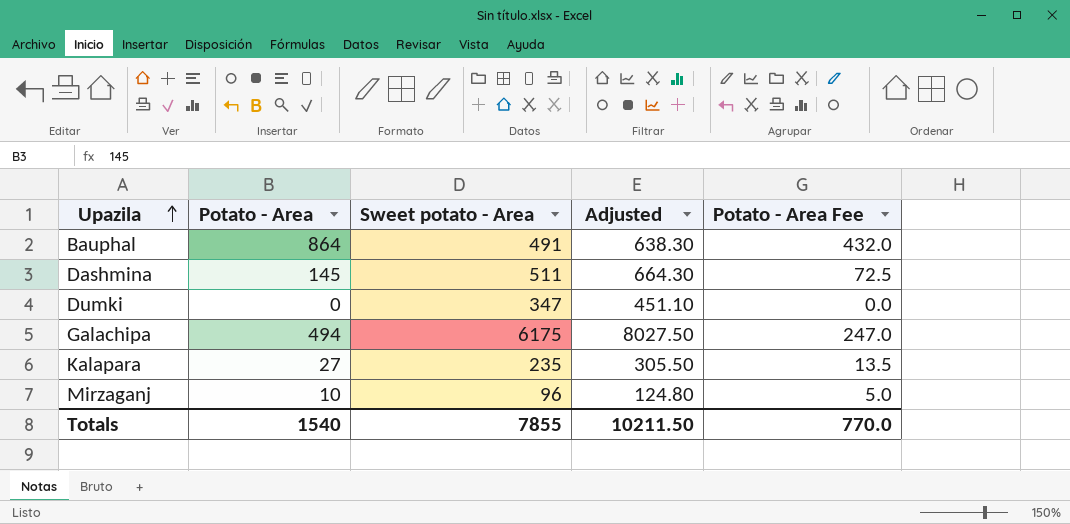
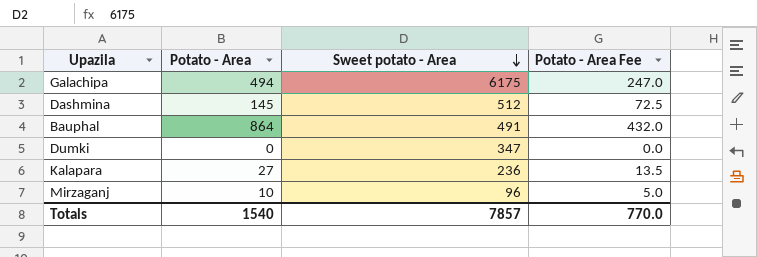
row order: Upazila ascending -> Sweet potato - Area descending
column Adjusted | formula: [Sweet potato - Area] * 1.3 -> none
Dashmina | Sweet potato - Area: 511 -> 512
Kalapara | Sweet potato - Area: 235 -> 236
Totals | Sweet potato - Area: 7855 -> 7857

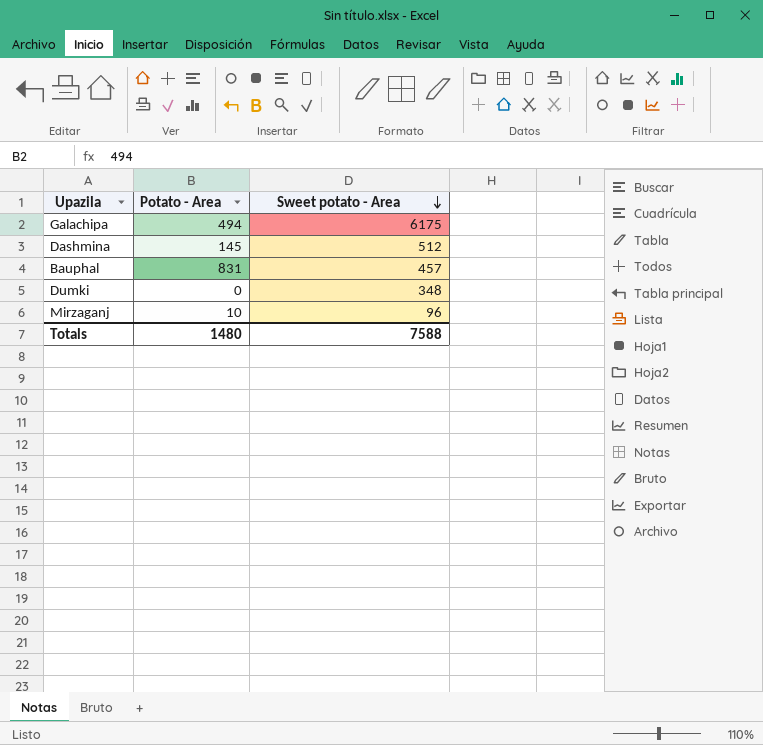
column Potato - Area Fee | formula: [Potato - Area] * 0.5 -> none
row Kalapara: 27 | 236 | 13.5 -> none
Bauphal | Potato - Area: 864 -> 831
Bauphal | Sweet potato - Area: 491 -> 457
Dumki | Sweet potato - Area: 347 -> 348
Totals | Potato - Area: 1540 -> 1480
Totals | Sweet potato - Area: 7857 -> 7588

